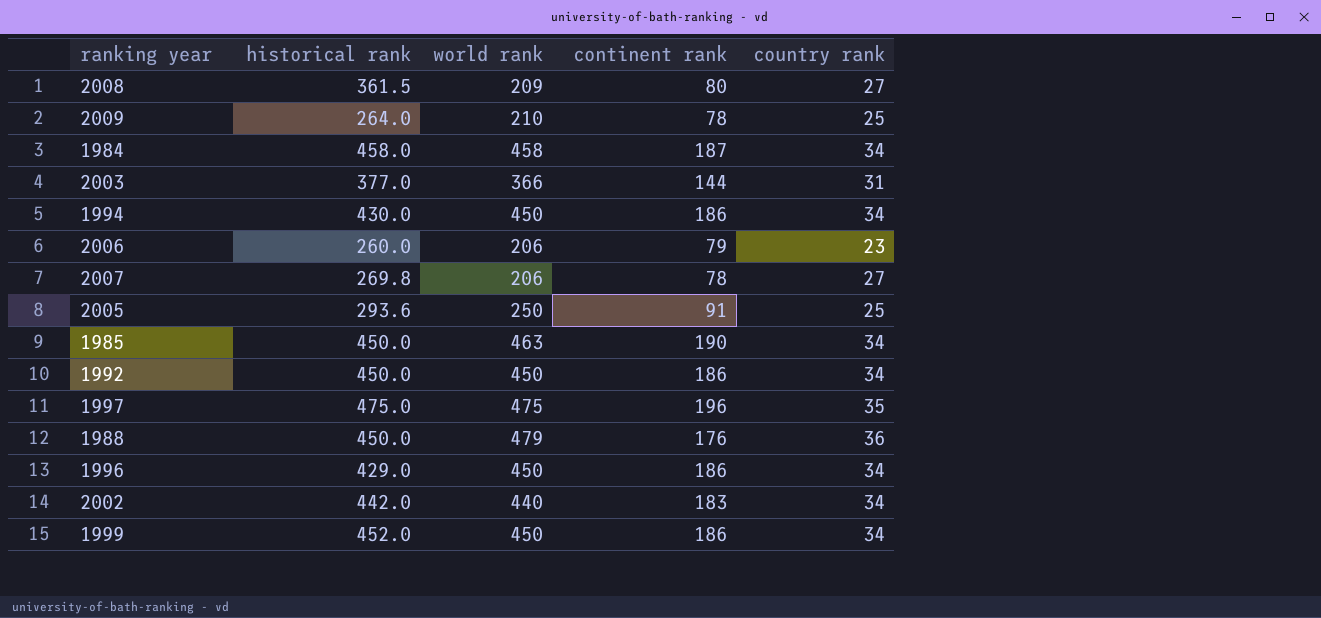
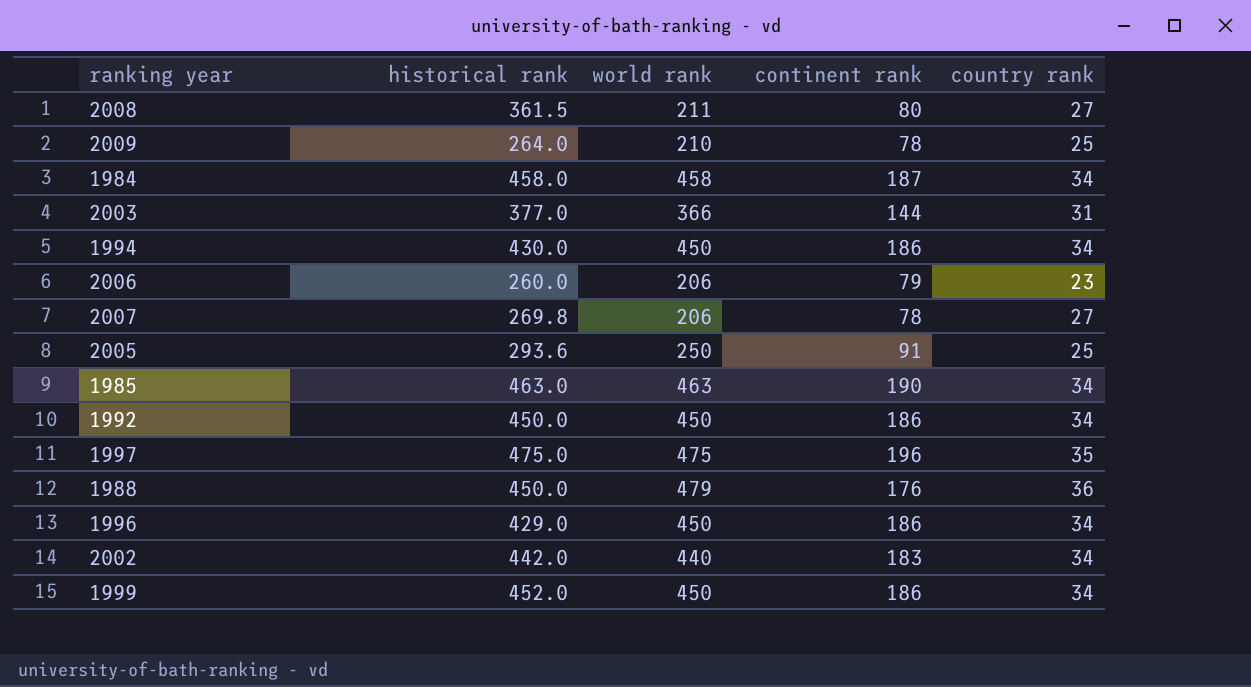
2008 | world rank: 209 -> 211
1985 | historical rank: 450.0 -> 463.0

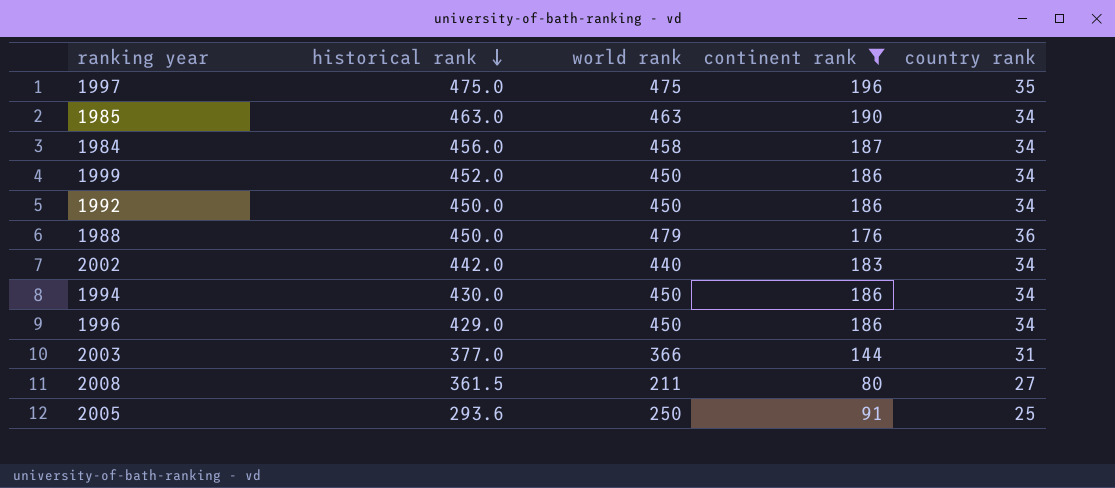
filter: none -> continent rank >= 80
row order: none -> historical rank descending
1984 | historical rank: 458.0 -> 456.0

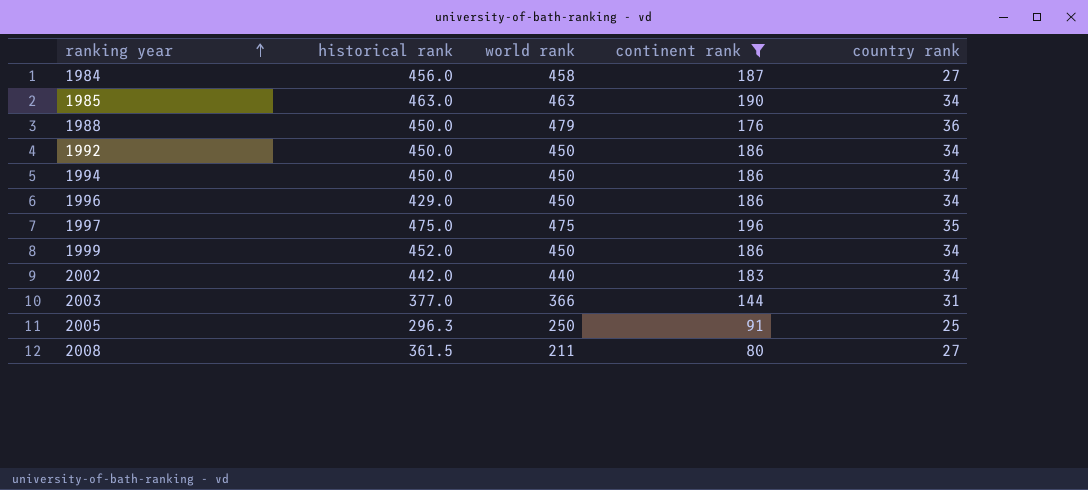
row order: historical rank descending -> ranking year ascending
1984 | country rank: 34 -> 27
1994 | historical rank: 430.0 -> 450.0
2005 | historical rank: 293.6 -> 296.3

